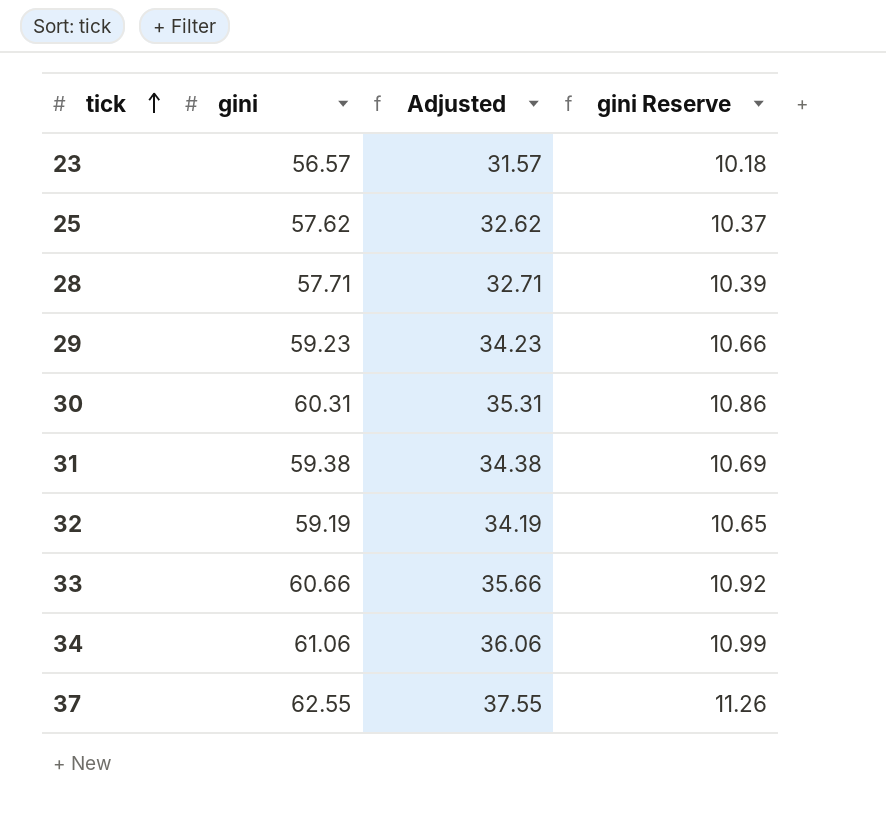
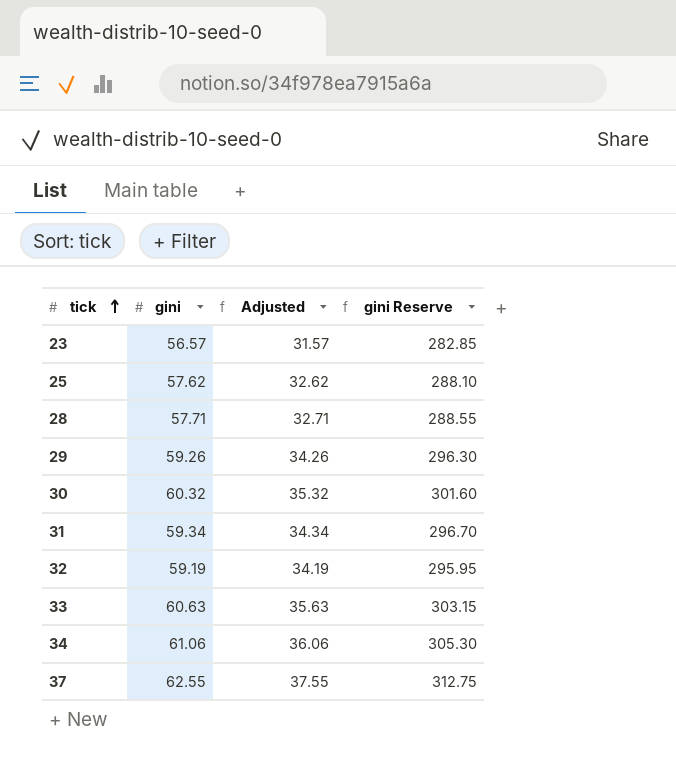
column gini Reserve | formula: [gini] * 0.18 -> [gini] * 5
29 | gini: 59.23 -> 59.26
29 | Adjusted: 34.23 -> 34.26
30 | gini: 60.31 -> 60.32
30 | Adjusted: 35.31 -> 35.32
31 | gini: 59.38 -> 59.34
31 | Adjusted: 34.38 -> 34.34
33 | gini: 60.66 -> 60.63
33 | Adjusted: 35.66 -> 35.63

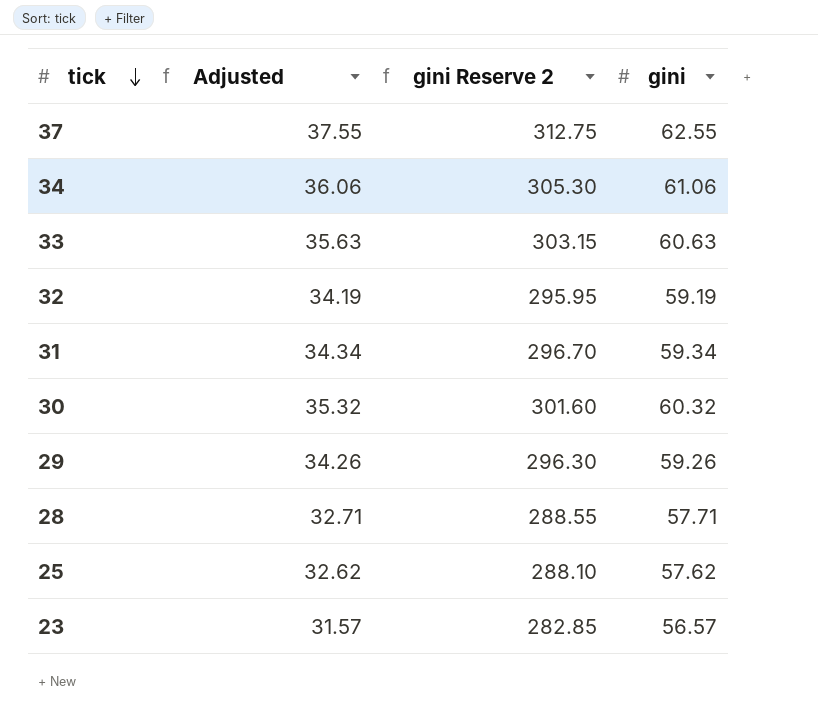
row order: tick ascending -> tick descending
column name: gini Reserve -> gini Reserve 2
column gini | position: 2 -> 4

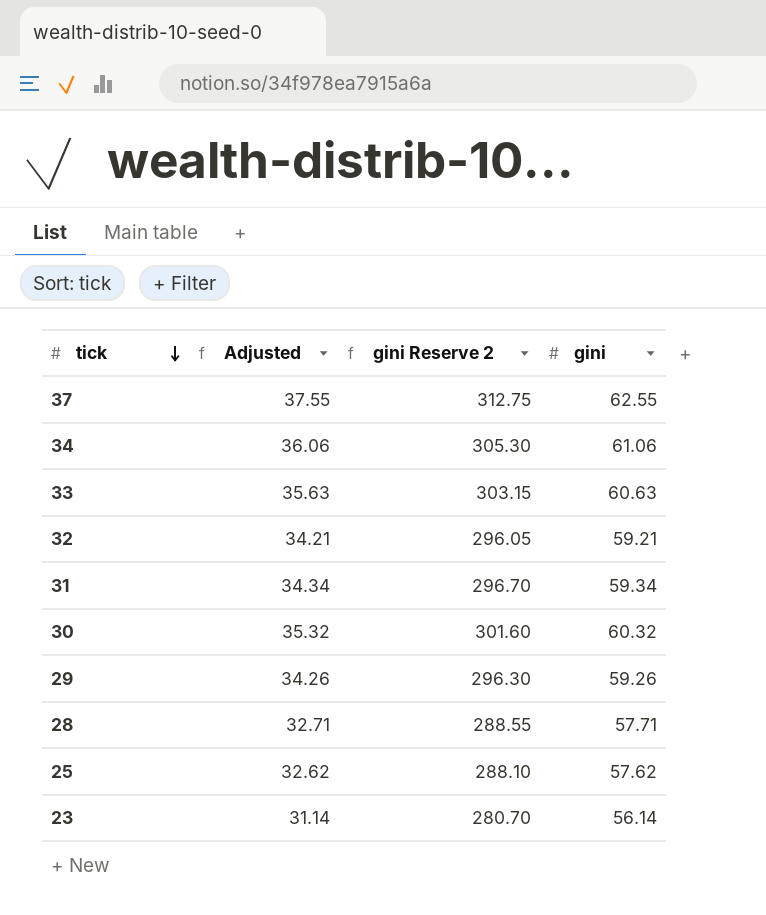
32 | Adjusted: 34.19 -> 34.21
32 | gini Reserve 2: 295.95 -> 296.05
32 | gini: 59.19 -> 59.21
23 | Adjusted: 31.57 -> 31.14
23 | gini Reserve 2: 282.85 -> 280.70
23 | gini: 56.57 -> 56.14

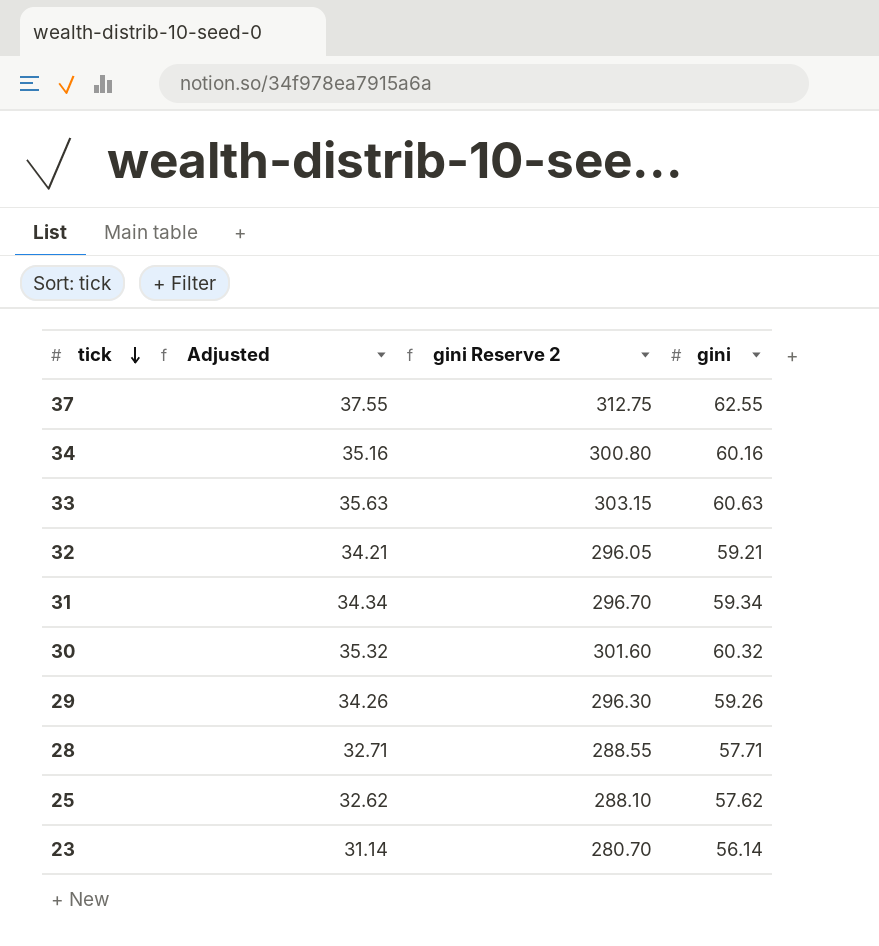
34 | Adjusted: 36.06 -> 35.16
34 | gini Reserve 2: 305.30 -> 300.80
34 | gini: 61.06 -> 60.16

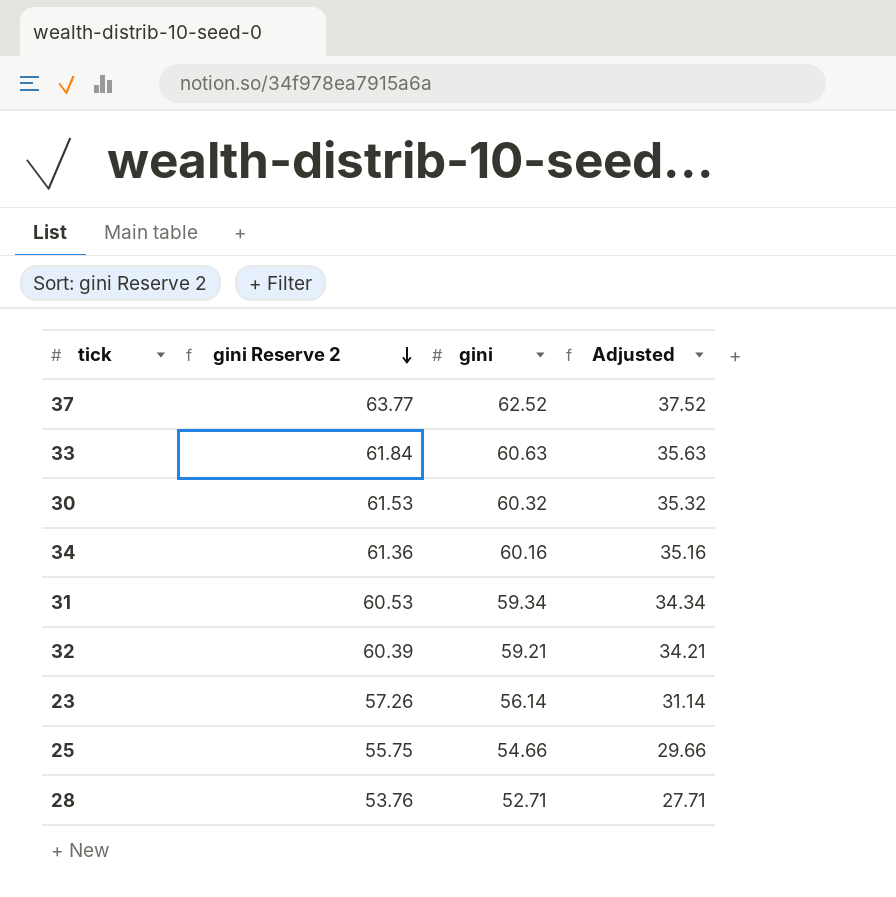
row order: tick descending -> gini Reserve 2 descending
column gini Reserve 2 | formula: [gini] * 5 -> [gini] * 1.02
column Adjusted | position: 2 -> 4
row 29: 34.26 | 296.30 | 59.26 -> none
37 | gini: 62.55 -> 62.52
37 | Adjusted: 37.55 -> 37.52
25 | gini: 57.62 -> 54.66
25 | Adjusted: 32.62 -> 29.66
28 | gini: 57.71 -> 52.71
28 | Adjusted: 32.71 -> 27.71

